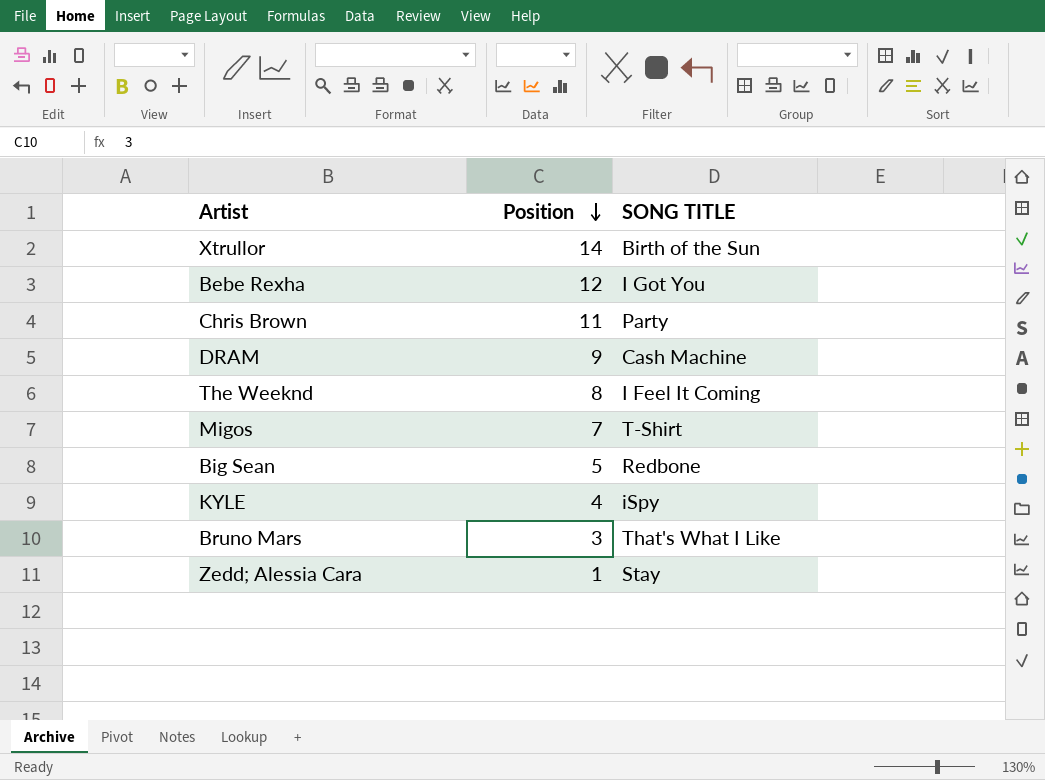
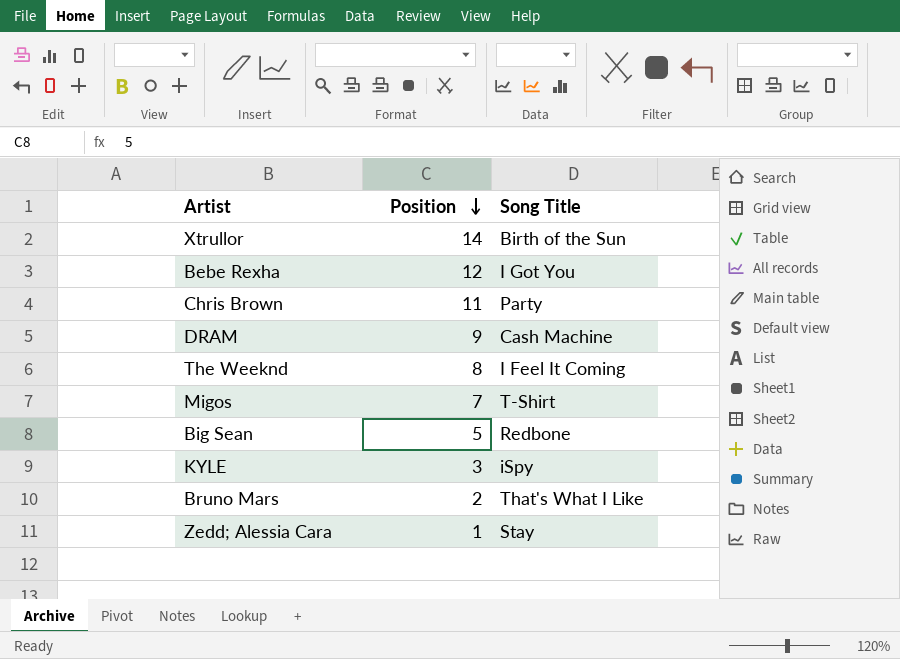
column name: SONG TITLE -> Song Title
KYLE | Position: 4 -> 3
Bruno Mars | Position: 3 -> 2

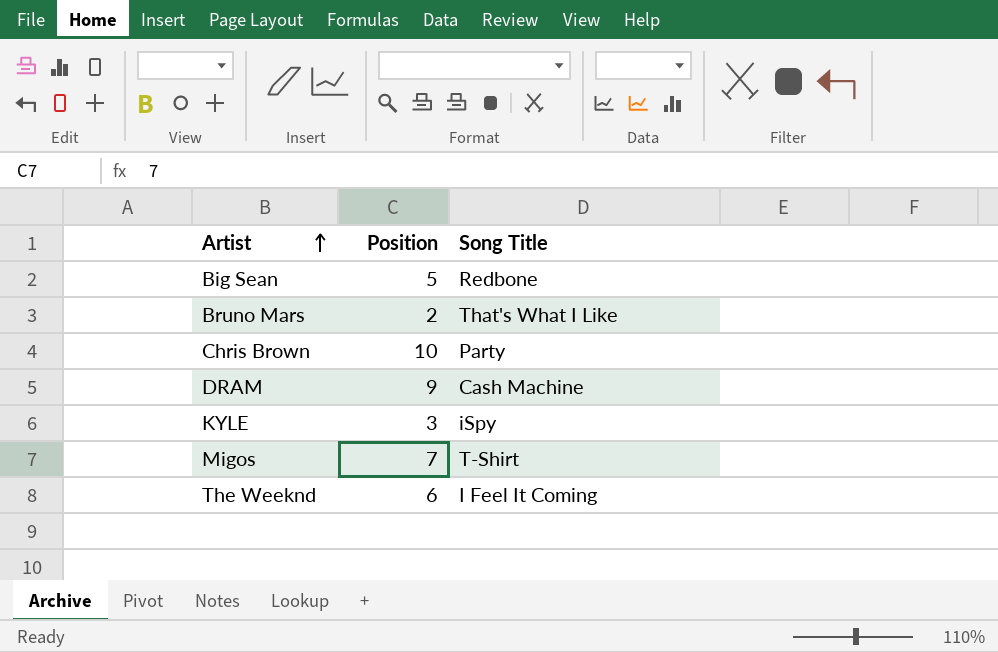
row order: Position descending -> Artist ascending
row Xtrullor: 14 | Birth of the Sun -> none
row Bebe Rexha: 12 | I Got You -> none
row Zedd; Alessia Cara: 1 | Stay -> none
Chris Brown | Position: 11 -> 10
The Weeknd | Position: 8 -> 6

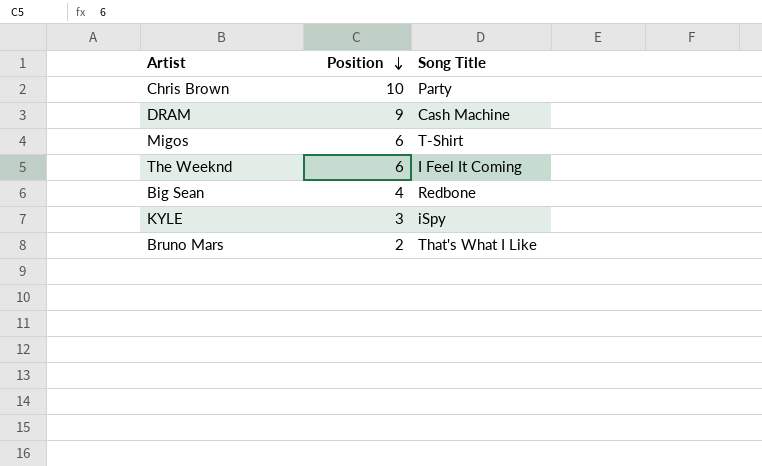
row order: Artist ascending -> Position descending
Migos | Position: 7 -> 6
Big Sean | Position: 5 -> 4

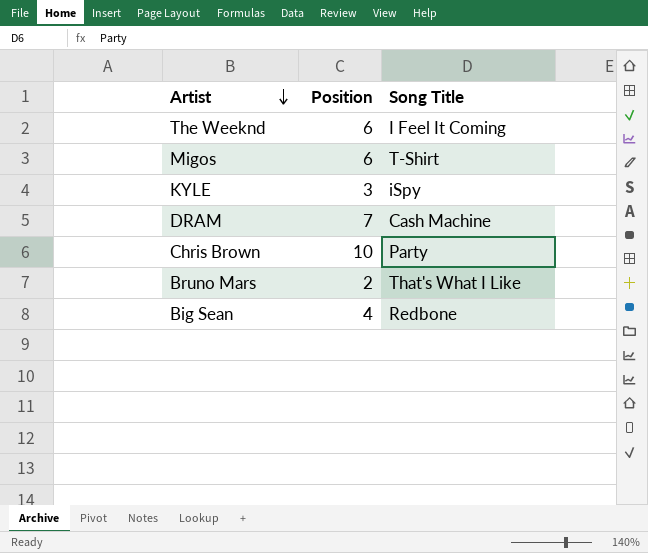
row order: Position descending -> Artist descending
DRAM | Position: 9 -> 7

